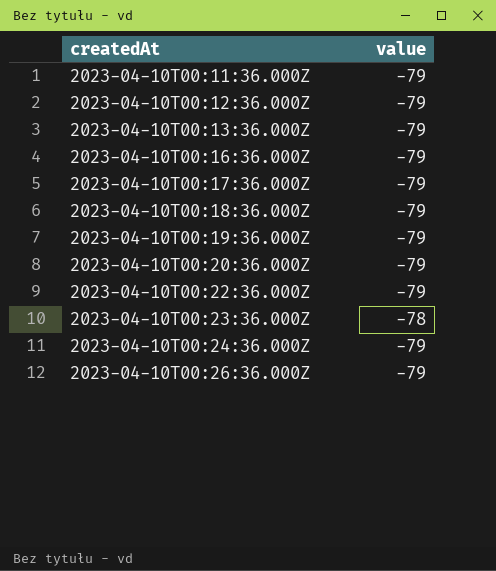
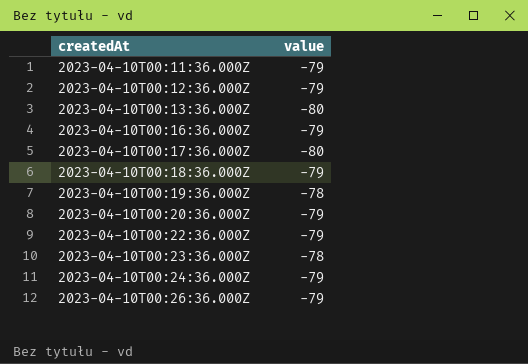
2023-04-10T00:13:36.000Z | value: -79 -> -80
2023-04-10T00:17:36.000Z | value: -79 -> -80
2023-04-10T00:19:36.000Z | value: -79 -> -78

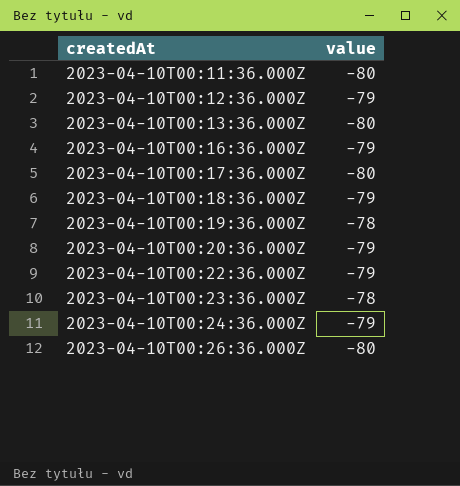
2023-04-10T00:11:36.000Z | value: -79 -> -80
2023-04-10T00:26:36.000Z | value: -79 -> -80

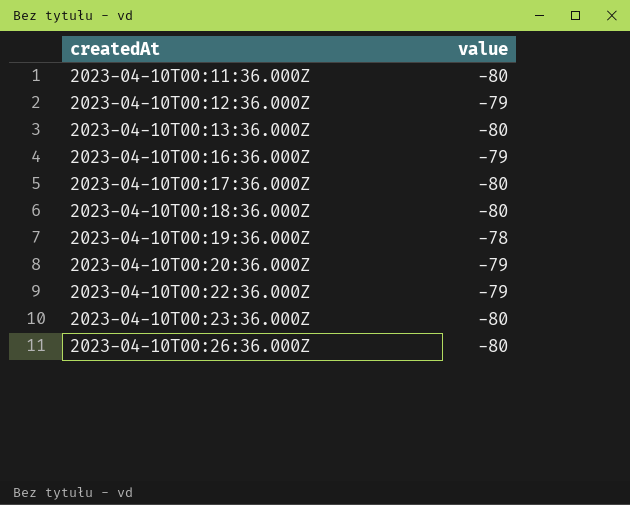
row 2023-04-10T00:24:36.000Z: -79 -> none
2023-04-10T00:18:36.000Z | value: -79 -> -80
2023-04-10T00:23:36.000Z | value: -78 -> -80

